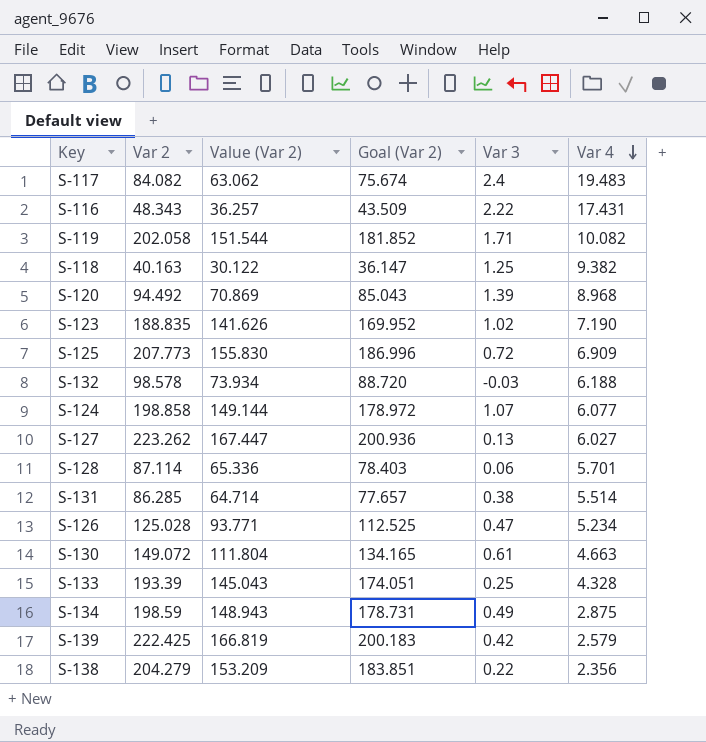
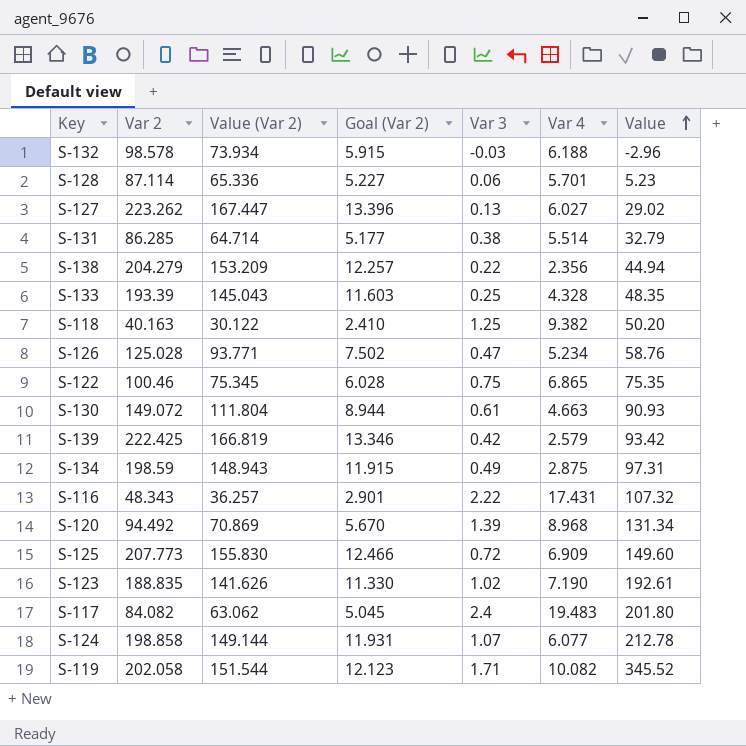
row order: Var 4 descending -> Value ascending
column Goal (Var 2) | formula: [Var 2] * 0.9 -> [Var 2] * 0.06
column Value | formula: none -> [Var 2] * [Var 3]
row S-122: none -> 100.46 | 75.345 | 6.028 | 0.75 | 6.865 | 75.35

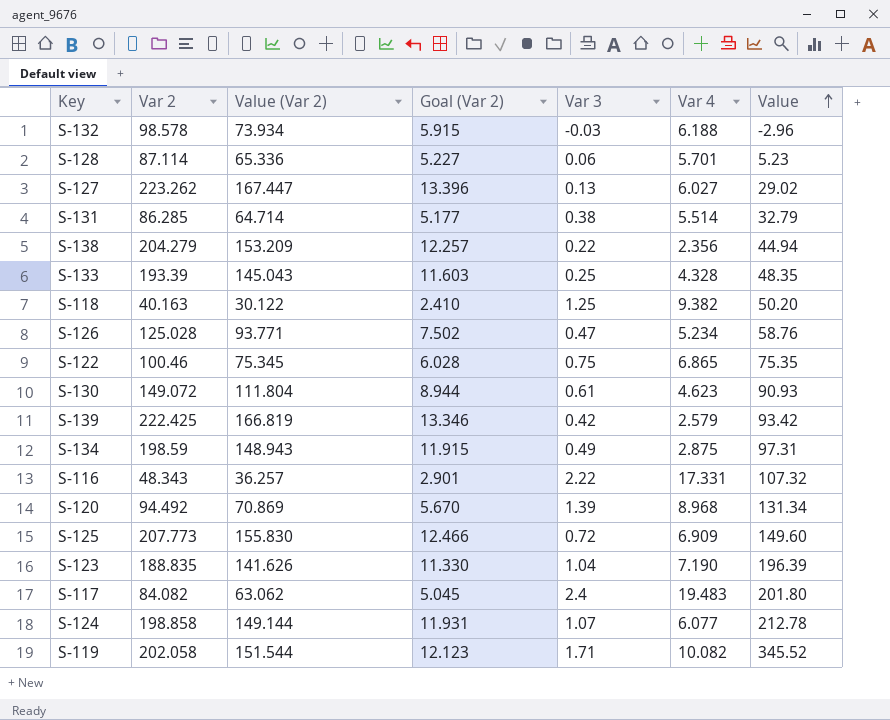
S-130 | Var 4: 4.663 -> 4.623
S-116 | Var 4: 17.431 -> 17.331
S-123 | Var 3: 1.02 -> 1.04
S-123 | Value: 192.61 -> 196.39

